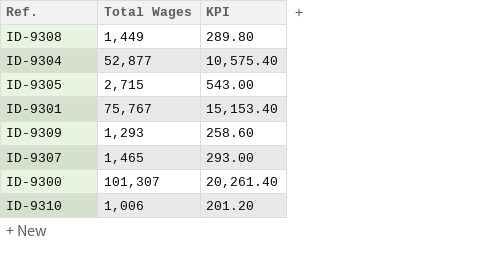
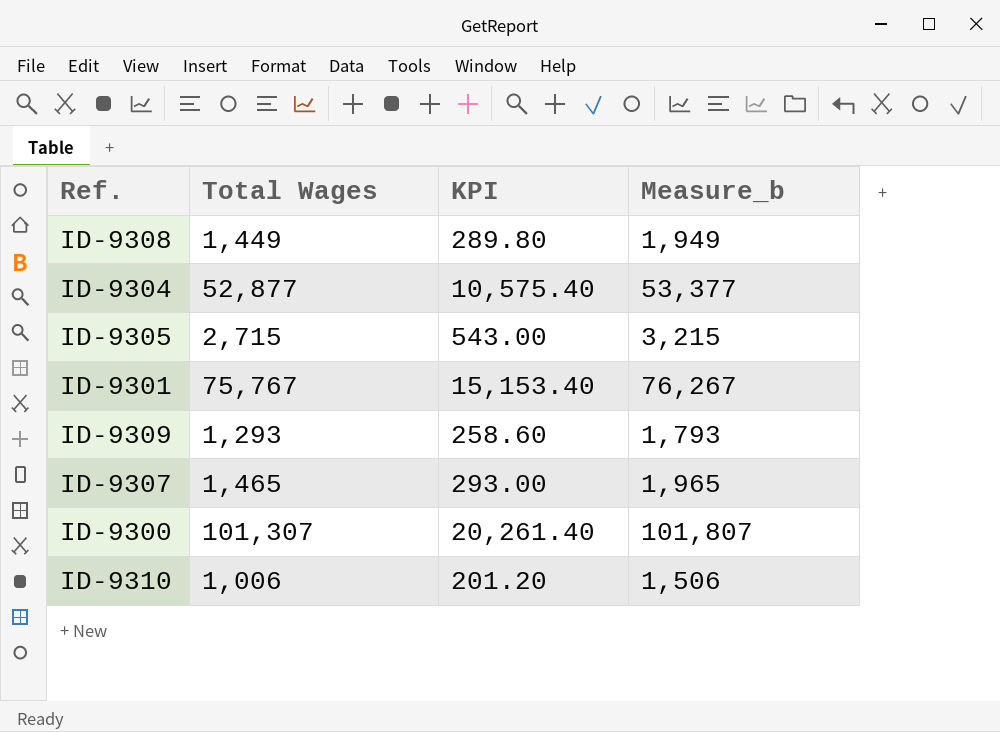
column Measure_b | formula: none -> [Total Wages] + 500

